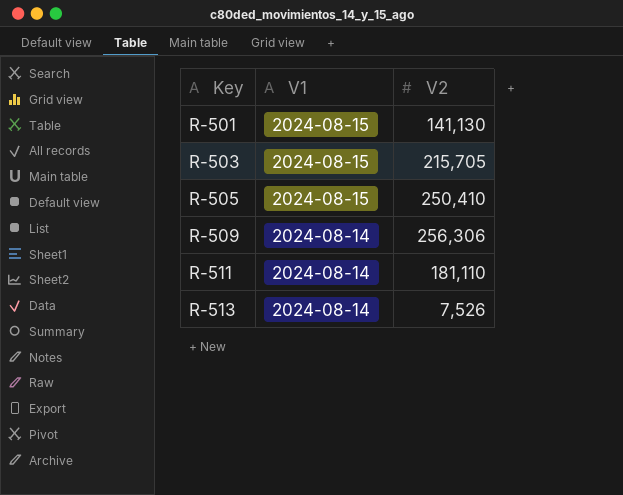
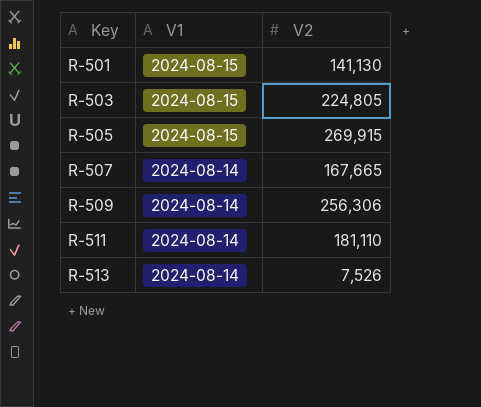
R-503 | V2: 215,705 -> 224,805
R-505 | V2: 250,410 -> 269,915
row R-507: none -> 2024-08-14 | 167,665

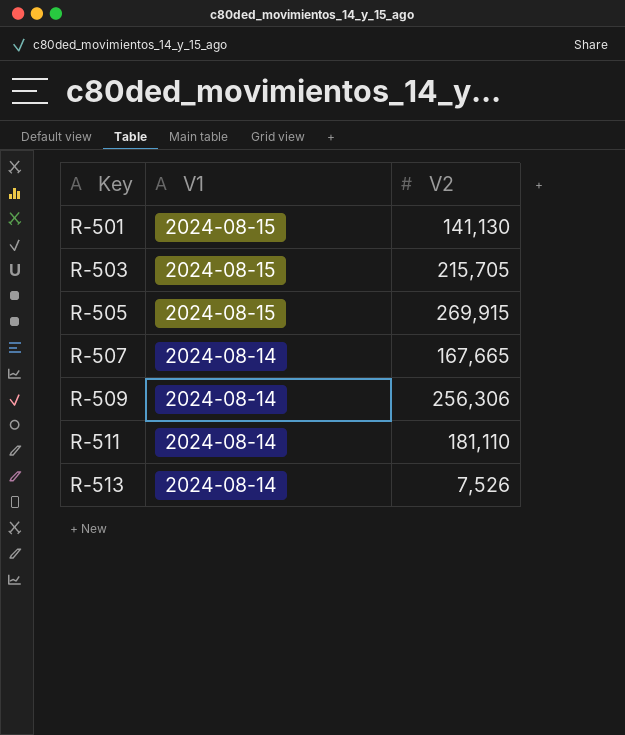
R-503 | V2: 224,805 -> 215,705

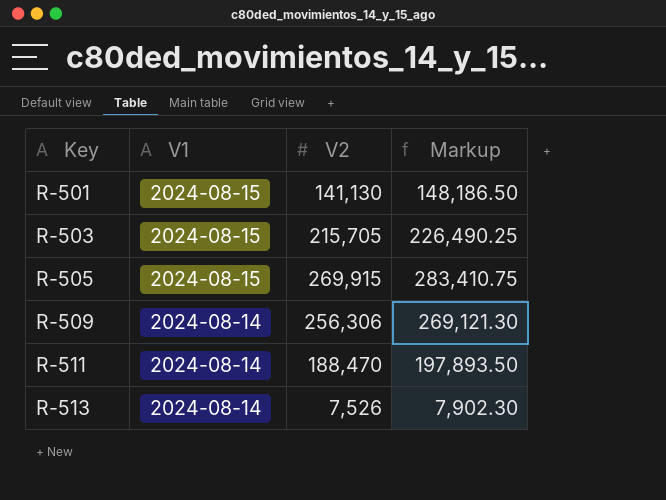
column Markup | formula: none -> [V2] * 1.05
row R-507: 2024-08-14 | 167,665 -> none
R-511 | V2: 181,110 -> 188,470

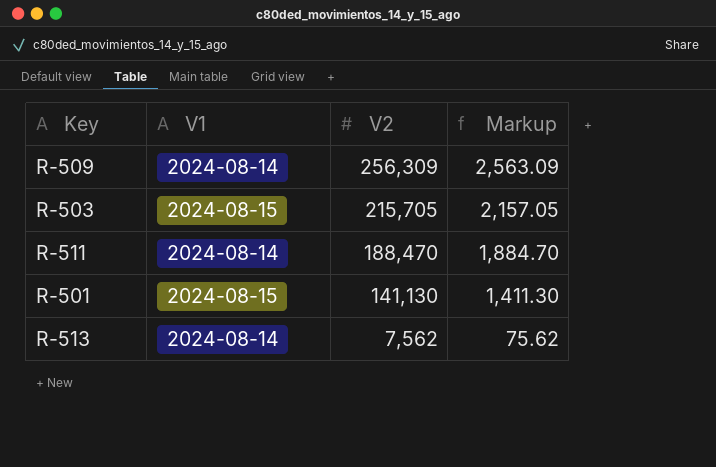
row order: Key ascending -> V2 descending
column Markup | formula: [V2] * 1.05 -> [V2] * 0.01
row R-505: 2024-08-15 | 269,915 | 283,410.75 -> none
R-509 | V2: 256,306 -> 256,309
R-513 | V2: 7,526 -> 7,562

